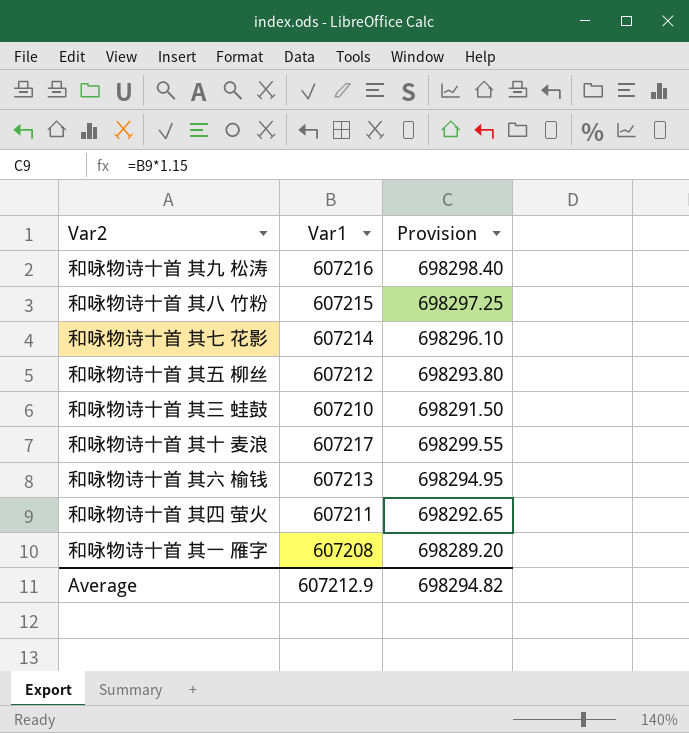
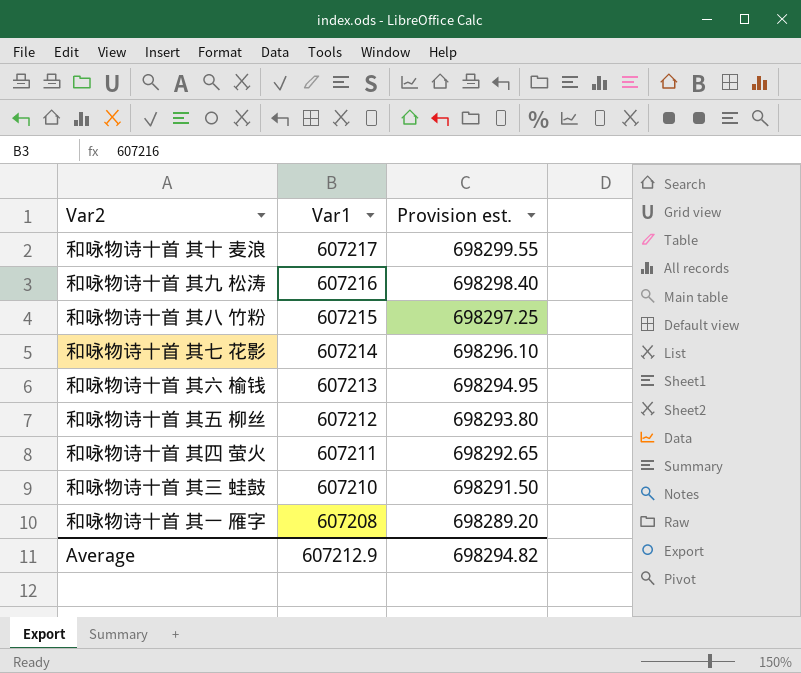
row order: none -> Var1 descending
column name: Provision -> Provision est.

